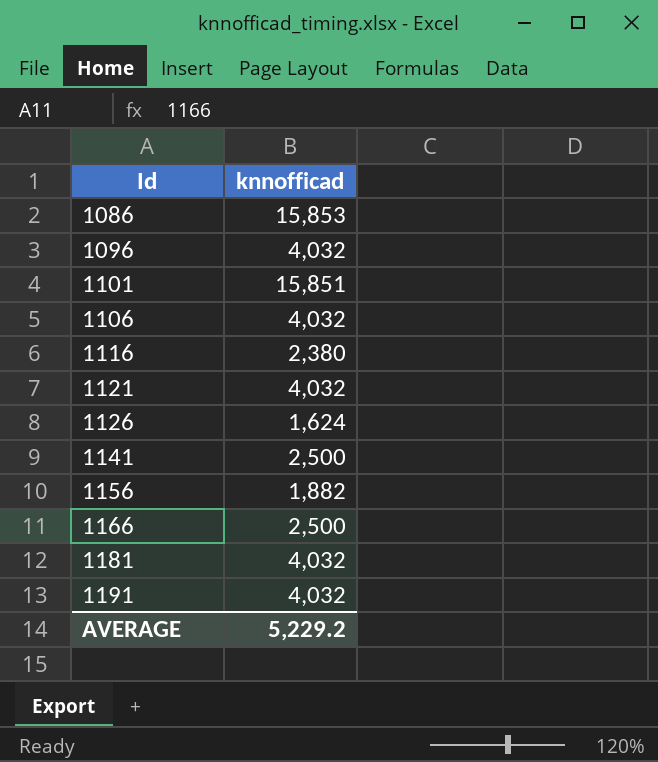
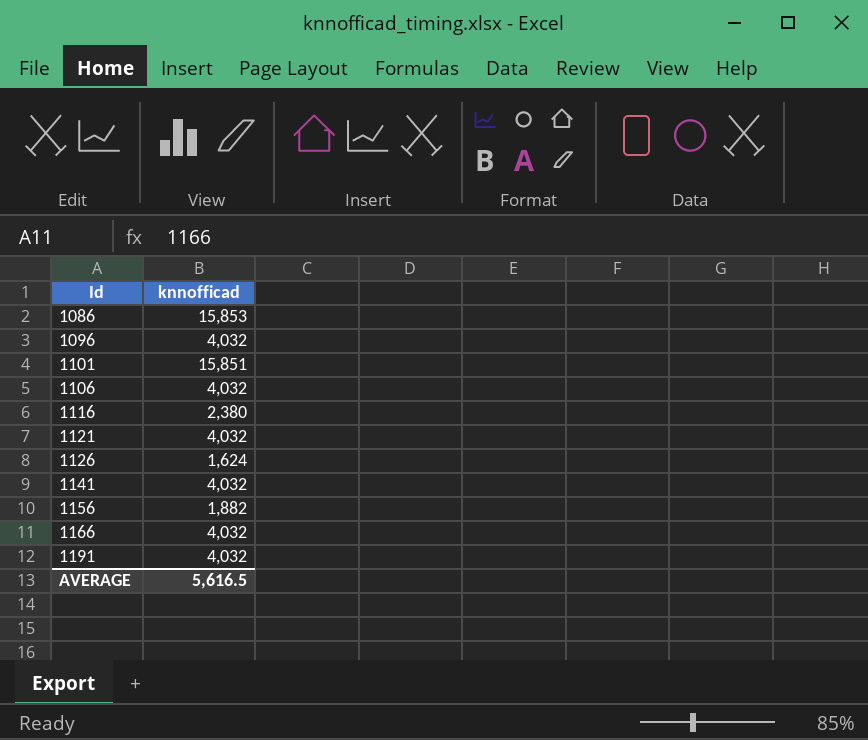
row 1181: 4,032 -> none
1141 | knnofficad: 2,500 -> 4,032
1166 | knnofficad: 2,500 -> 4,032
AVERAGE | knnofficad: 5,229.2 -> 5,616.5

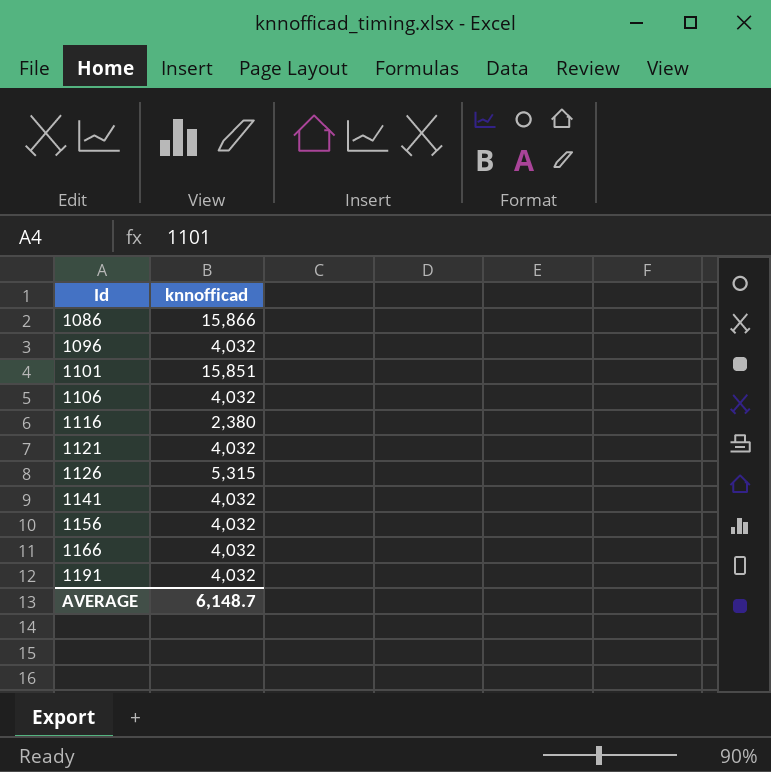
1086 | knnofficad: 15,853 -> 15,866
1126 | knnofficad: 1,624 -> 5,315
1156 | knnofficad: 1,882 -> 4,032
AVERAGE | knnofficad: 5,616.5 -> 6,148.7

